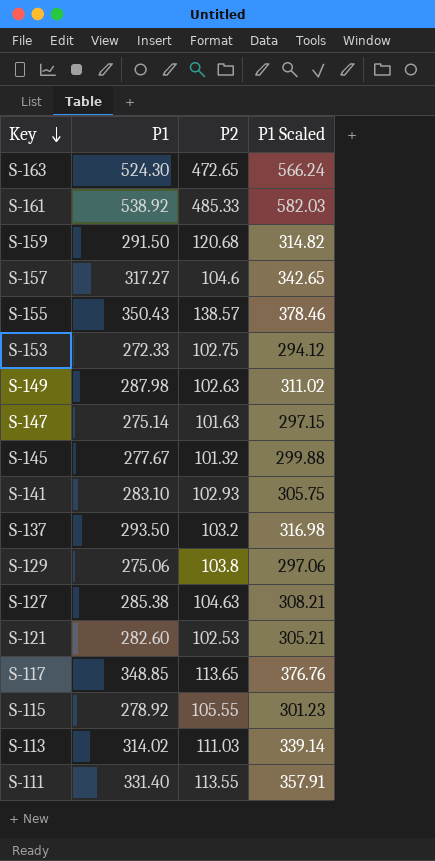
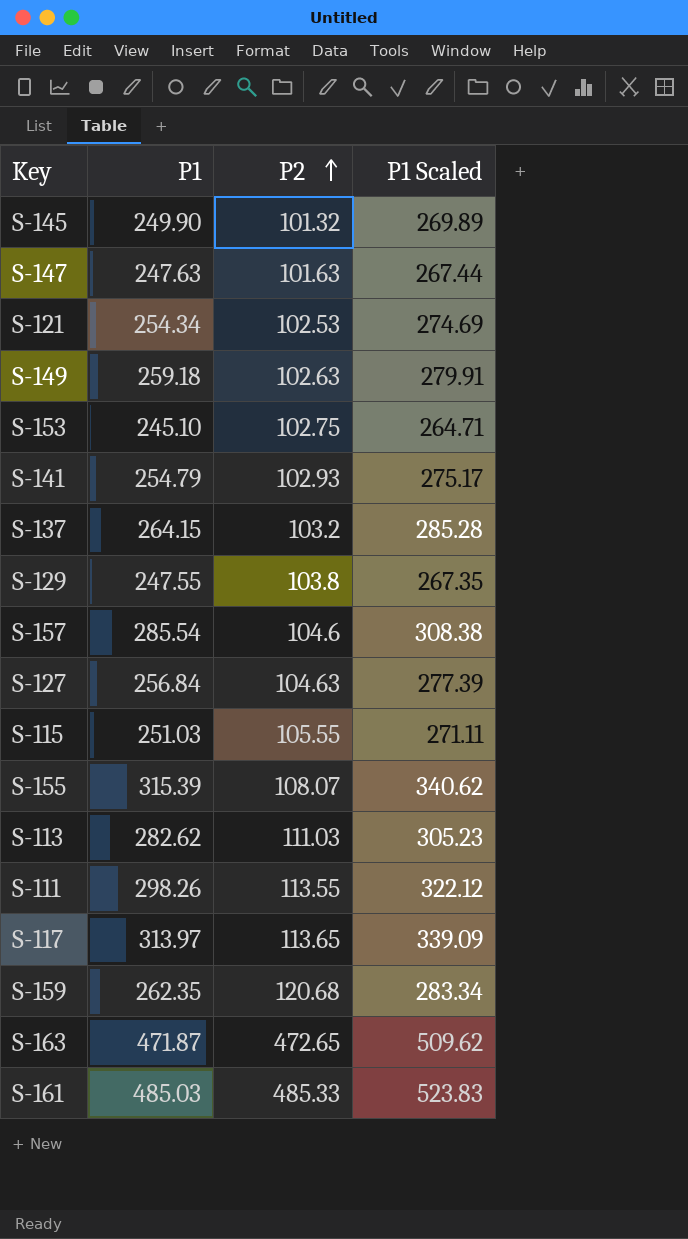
row order: Key descending -> P2 ascending
S-145 | P1: 277.67 -> 249.90
S-145 | P1 Scaled: 299.88 -> 269.89
S-147 | P1: 275.14 -> 247.63
S-147 | P1 Scaled: 297.15 -> 267.44
S-121 | P1: 282.60 -> 254.34
S-121 | P1 Scaled: 305.21 -> 274.69
S-149 | P1: 287.98 -> 259.18
S-149 | P1 Scaled: 311.02 -> 279.91
S-153 | P1: 272.33 -> 245.10
S-153 | P1 Scaled: 294.12 -> 264.71
S-141 | P1: 283.10 -> 254.79
S-141 | P1 Scaled: 305.75 -> 275.17
S-137 | P1: 293.50 -> 264.15
S-137 | P1 Scaled: 316.98 -> 285.28
S-129 | P1: 275.06 -> 247.55
S-129 | P1 Scaled: 297.06 -> 267.35
S-157 | P1: 317.27 -> 285.54
S-157 | P1 Scaled: 342.65 -> 308.38
S-127 | P1: 285.38 -> 256.84
S-127 | P1 Scaled: 308.21 -> 277.39
S-115 | P1: 278.92 -> 251.03
S-115 | P1 Scaled: 301.23 -> 271.11
S-155 | P1: 350.43 -> 315.39
S-155 | P2: 138.57 -> 108.07
S-155 | P1 Scaled: 378.46 -> 340.62
S-113 | P1: 314.02 -> 282.62
S-113 | P1 Scaled: 339.14 -> 305.23
S-111 | P1: 331.40 -> 298.26
S-111 | P1 Scaled: 357.91 -> 322.12
S-117 | P1: 348.85 -> 313.97
S-117 | P1 Scaled: 376.76 -> 339.09
S-159 | P1: 291.50 -> 262.35
S-159 | P1 Scaled: 314.82 -> 283.34
S-163 | P1: 524.30 -> 471.87
S-163 | P1 Scaled: 566.24 -> 509.62
S-161 | P1: 538.92 -> 485.03
S-161 | P1 Scaled: 582.03 -> 523.83

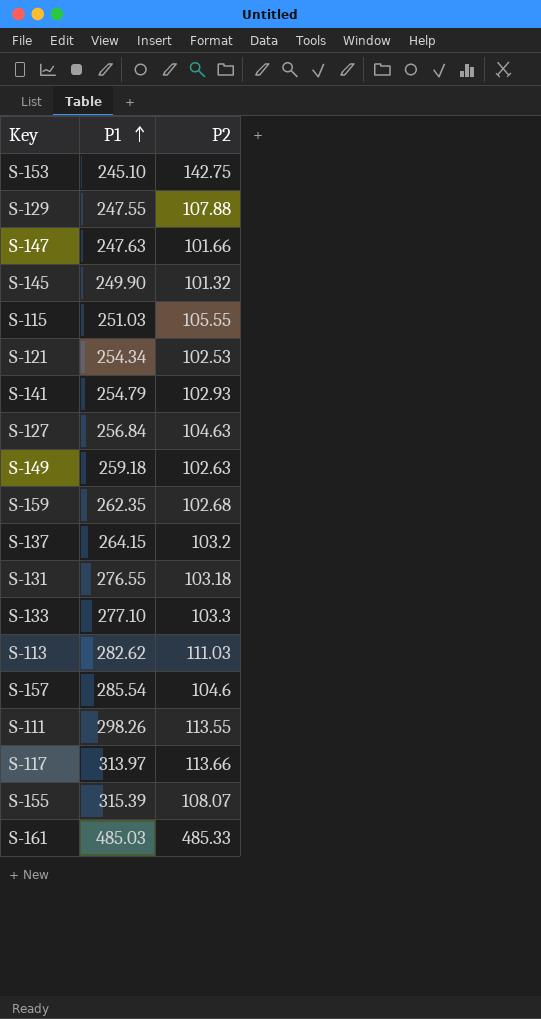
row order: P2 ascending -> P1 ascending
column P1 Scaled | formula: [P1] * 1.08 -> none
row S-163: 471.87 | 472.65 | 509.62 -> none
S-153 | P2: 102.75 -> 142.75
S-129 | P2: 103.8 -> 107.88
S-147 | P2: 101.63 -> 101.66
S-159 | P2: 120.68 -> 102.68
row S-131: none -> 276.55 | 103.18
row S-133: none -> 277.10 | 103.3
S-117 | P2: 113.65 -> 113.66

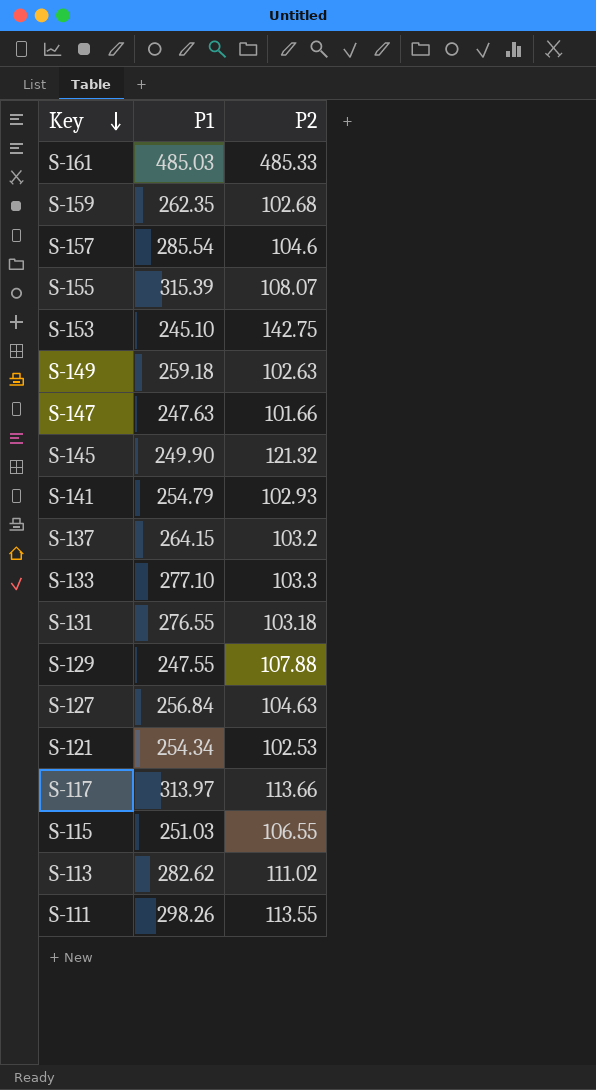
row order: P1 ascending -> Key descending
S-145 | P2: 101.32 -> 121.32
S-115 | P2: 105.55 -> 106.55
S-113 | P2: 111.03 -> 111.02

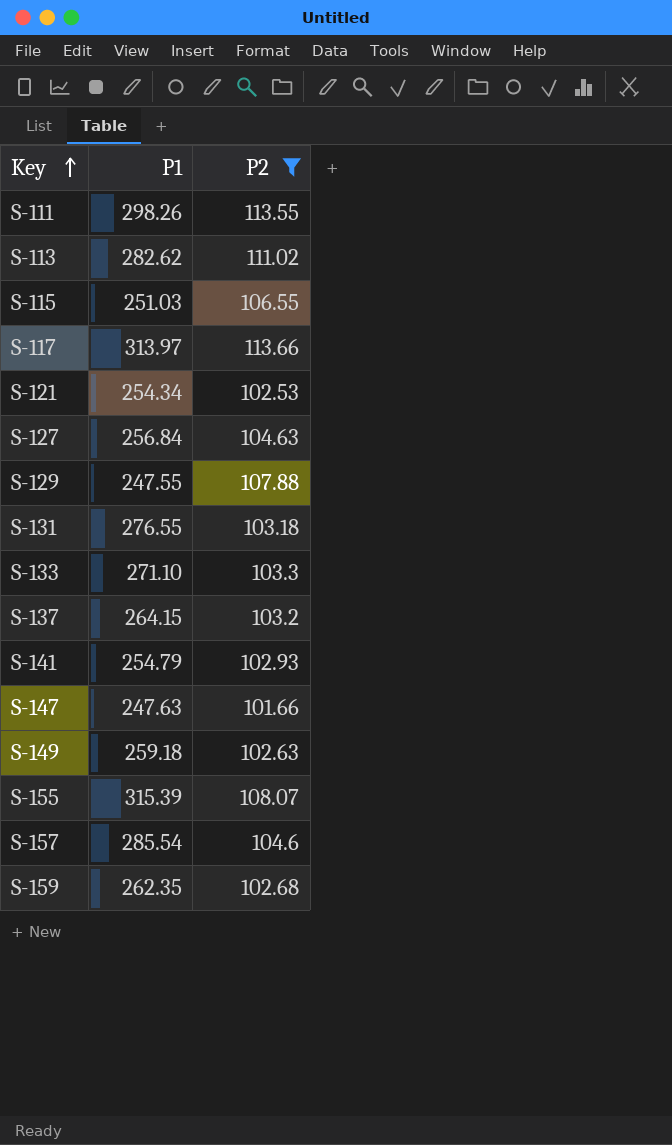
filter: none -> P2 <= 113.66
row order: Key descending -> Key ascending
S-133 | P1: 277.10 -> 271.10

